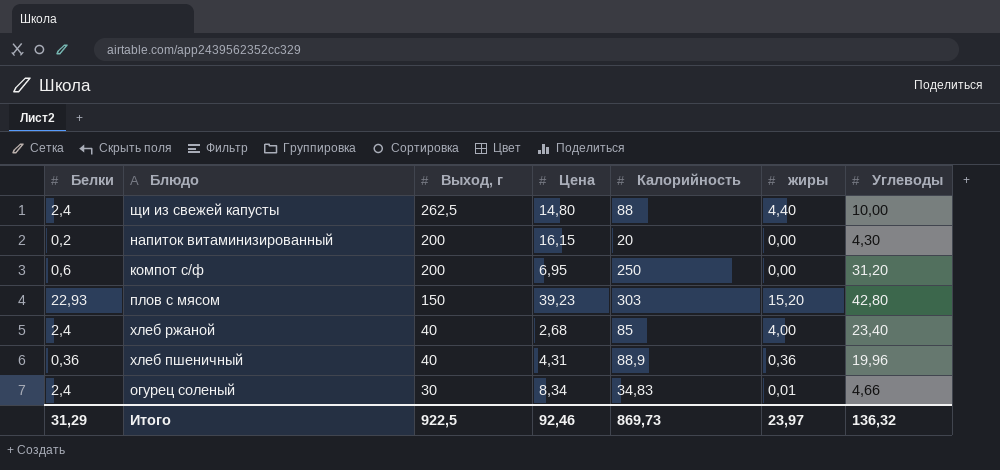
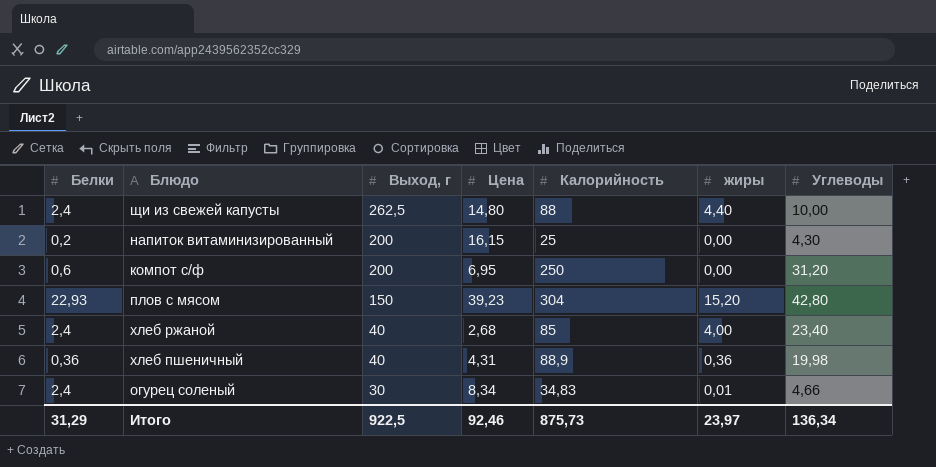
напиток витаминизированный | Калорийность: 20 -> 25
плов с мясом | Калорийность: 303 -> 304
хлеб пшеничный | Углеводы: 19,96 -> 19,98
Итого | Калорийность: 869,73 -> 875,73
Итого | Углеводы: 136,32 -> 136,34

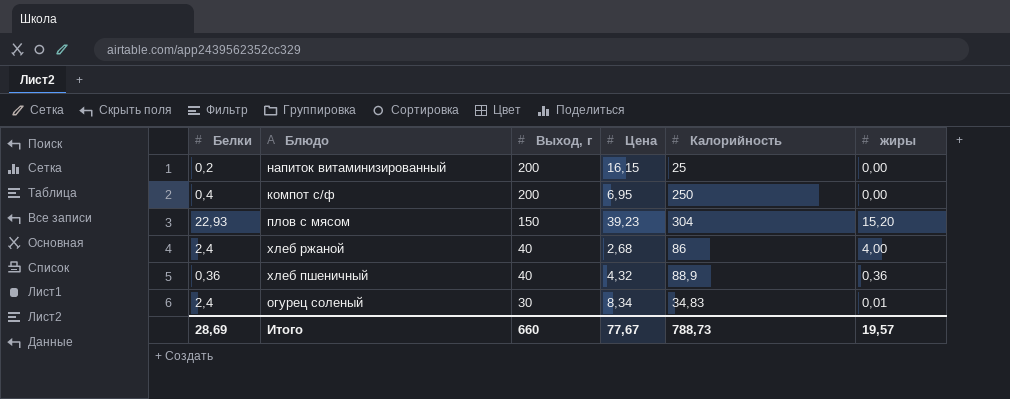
column Углеводы | position: 7 -> none
row щи из свежей капусты: 2,4 | 262,5 | 14,80 | 88 | 4,40 | 10,00 -> none
компот с/ф | Белки: 0,6 -> 0,4
хлеб ржаной | Калорийность: 85 -> 86
хлеб пшеничный | Цена: 4,31 -> 4,32
Итого | Белки: 31,29 -> 28,69
Итого | Выход, г: 922,5 -> 660
Итого | Цена: 92,46 -> 77,67
Итого | Калорийность: 875,73 -> 788,73
Итого | жиры: 23,97 -> 19,57

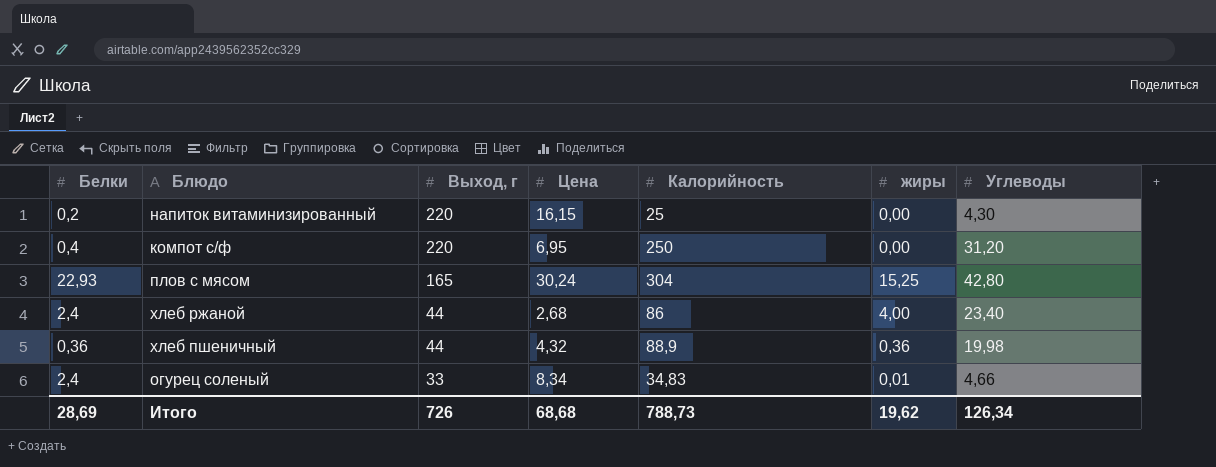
column Углеводы | position: none -> 7
напиток витаминизированный | Выход, г: 200 -> 220
компот с/ф | Выход, г: 200 -> 220
плов с мясом | Выход, г: 150 -> 165
плов с мясом | Цена: 39,23 -> 30,24
плов с мясом | жиры: 15,20 -> 15,25
хлеб ржаной | Выход, г: 40 -> 44
хлеб пшеничный | Выход, г: 40 -> 44
огурец соленый | Выход, г: 30 -> 33
Итого | Выход, г: 660 -> 726
Итого | Цена: 77,67 -> 68,68
Итого | жиры: 19,57 -> 19,62

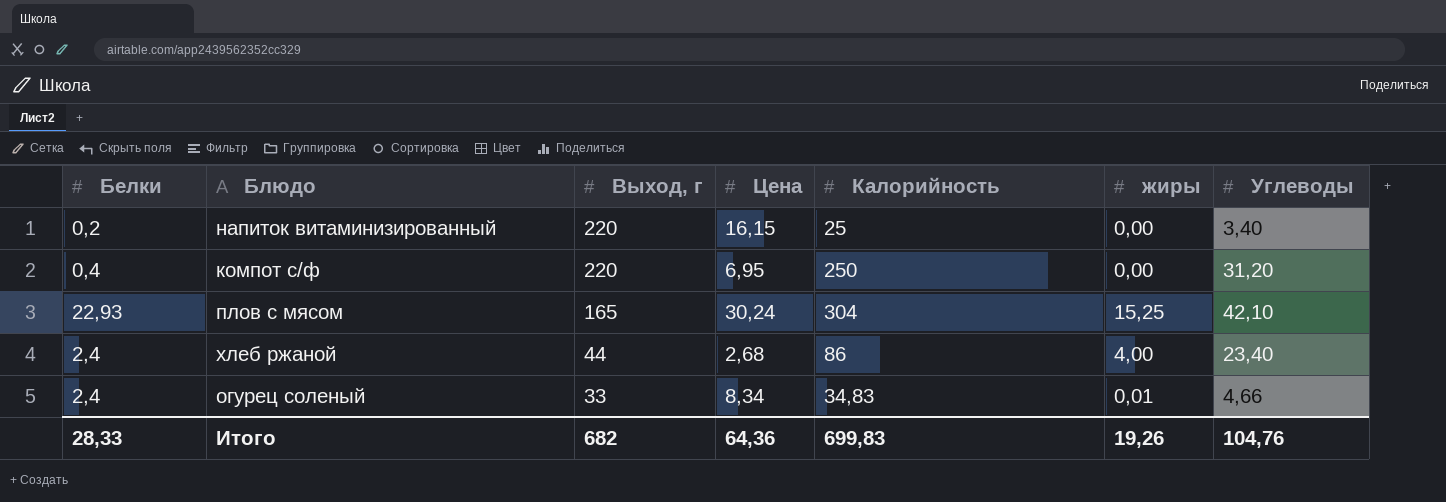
row хлеб пшеничный: 0,36 | 44 | 4,32 | 88,9 | 0,36 | 19,98 -> none
напиток витаминизированный | Углеводы: 4,30 -> 3,40
плов с мясом | Углеводы: 42,80 -> 42,10
Итого | Белки: 28,69 -> 28,33
Итого | Выход, г: 726 -> 682
Итого | Цена: 68,68 -> 64,36
Итого | Калорийность: 788,73 -> 699,83
Итого | жиры: 19,62 -> 19,26
Итого | Углеводы: 126,34 -> 104,76

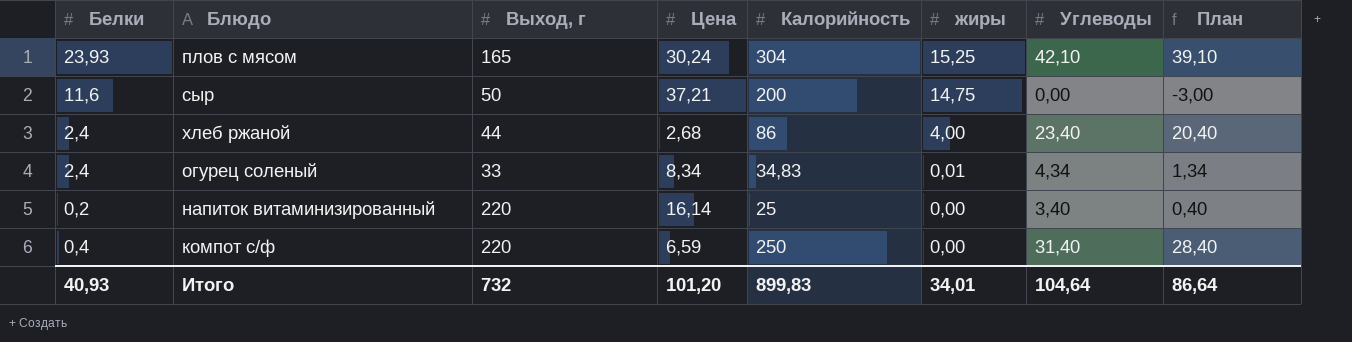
row order: Выход, г descending -> жиры descending
column План | formula: none -> [Углеводы] - 3
плов с мясом | Белки: 22,93 -> 23,93
row сыр: none -> 11,6 | 50 | 37,21 | 200 | 14,75 | 0,00 | -3,00
огурец соленый | Углеводы: 4,66 -> 4,34
напиток витаминизированный | Цена: 16,15 -> 16,14
компот с/ф | Цена: 6,95 -> 6,59
компот с/ф | Углеводы: 31,20 -> 31,40
Итого | Белки: 28,33 -> 40,93
Итого | Выход, г: 682 -> 732
Итого | Цена: 64,36 -> 101,20
Итого | Калорийность: 699,83 -> 899,83
Итого | жиры: 19,26 -> 34,01
Итого | Углеводы: 104,76 -> 104,64

